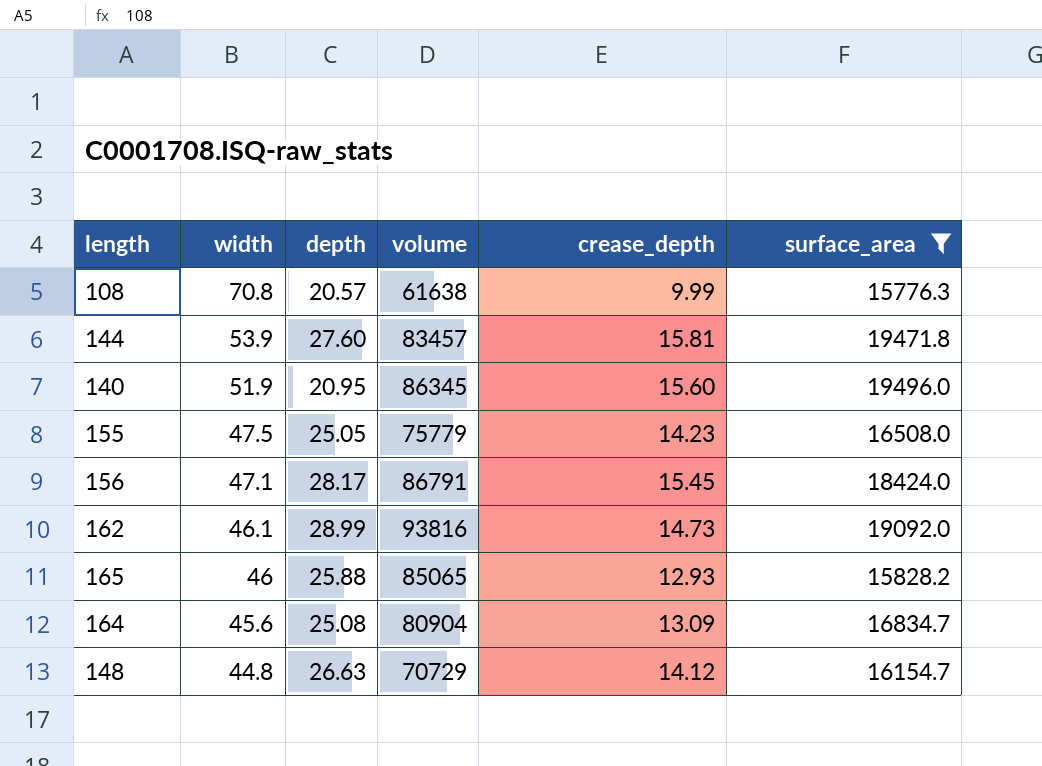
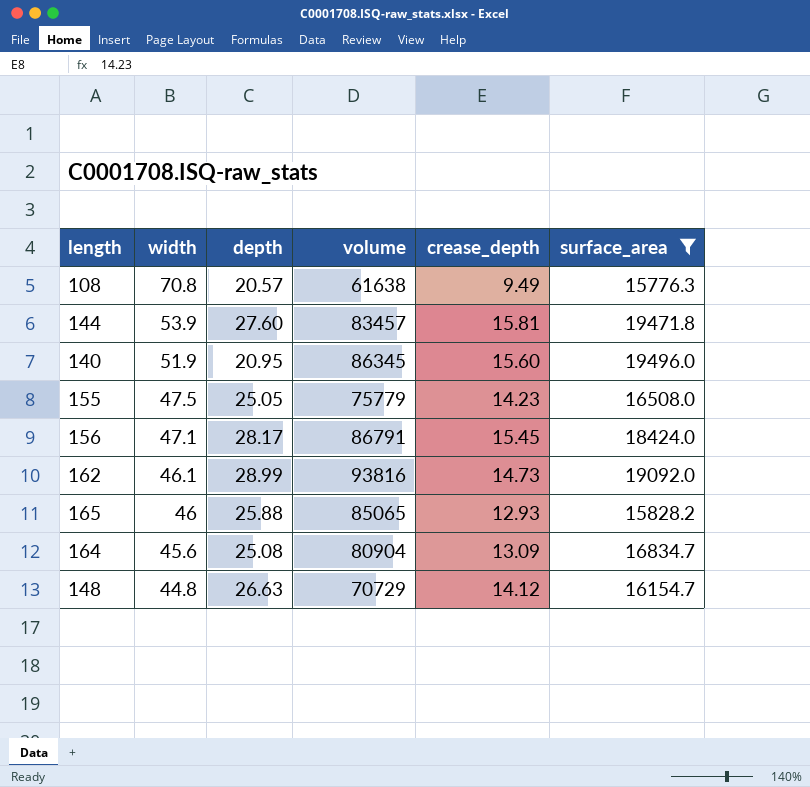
108 | crease_depth: 9.99 -> 9.49

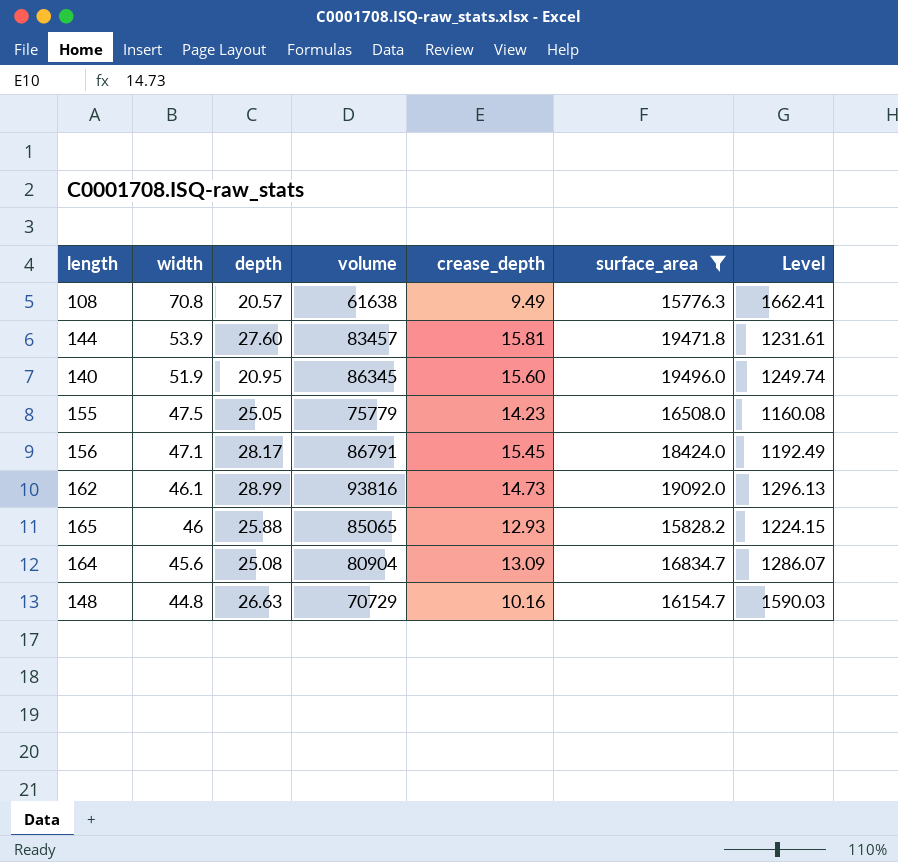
column Level | formula: none -> [surface_area] / [crease_depth]
148 | crease_depth: 14.12 -> 10.16

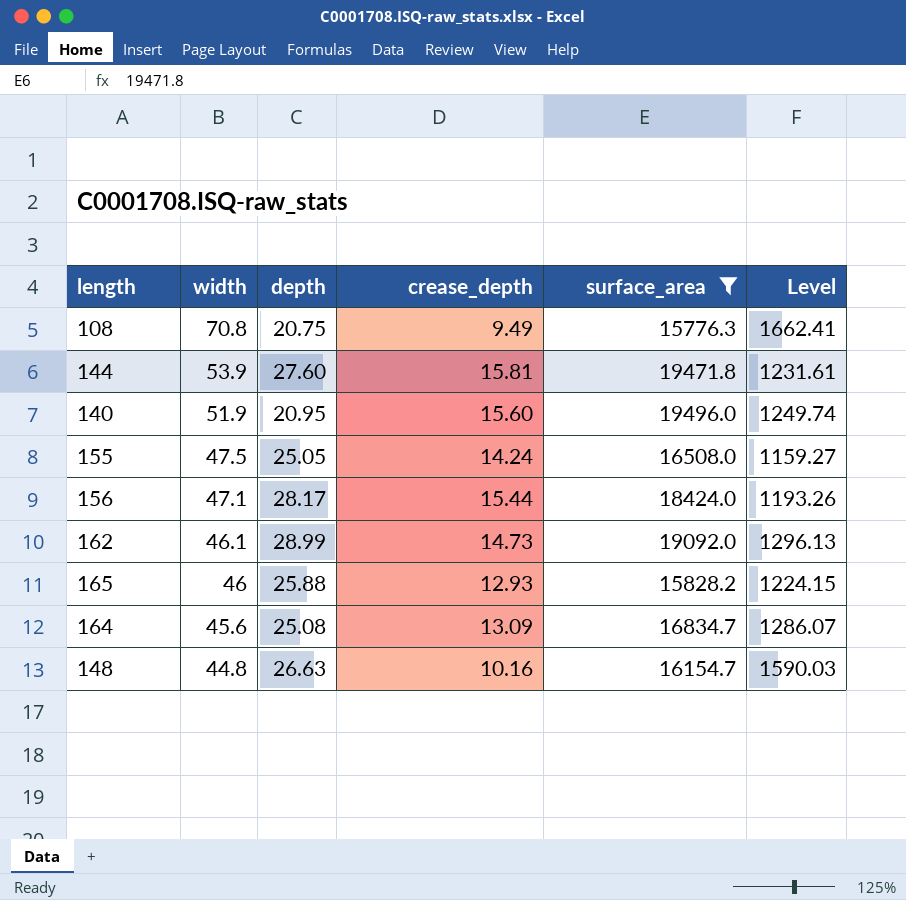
column volume | position: 4 -> none
108 | depth: 20.57 -> 20.75
155 | crease_depth: 14.23 -> 14.24
155 | Level: 1160.08 -> 1159.27
156 | crease_depth: 15.45 -> 15.44
156 | Level: 1192.49 -> 1193.26

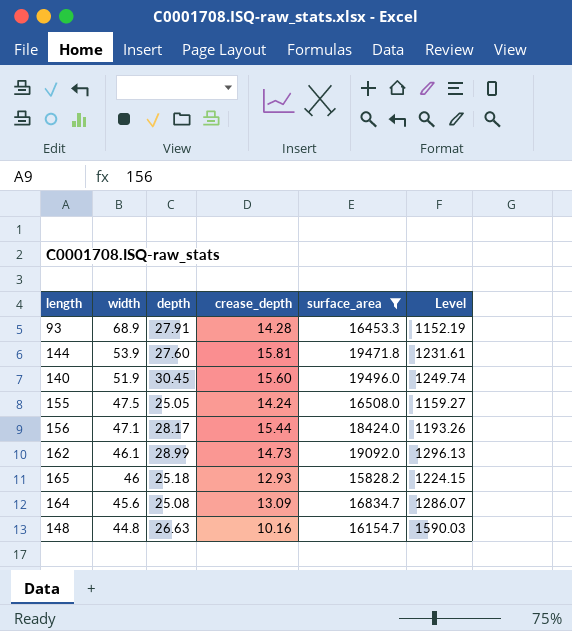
row 108: 70.8 | 20.75 | 9.49 | 15776.3 | 1662.41 -> none
row 93: none -> 68.9 | 27.91 | 14.28 | 16453.3 | 1152.19
140 | depth: 20.95 -> 30.45
165 | depth: 25.88 -> 25.18

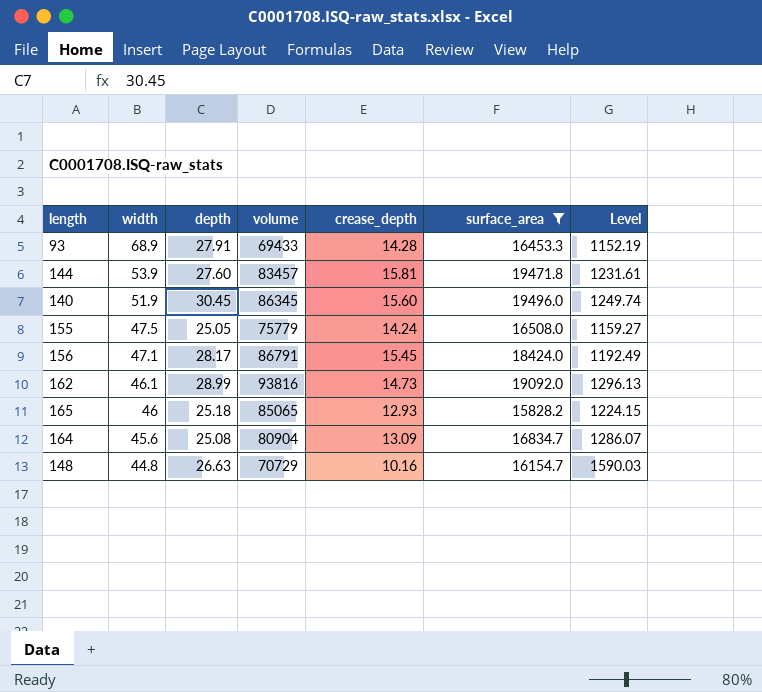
column volume | position: none -> 4
156 | crease_depth: 15.44 -> 15.45
156 | Level: 1193.26 -> 1192.49

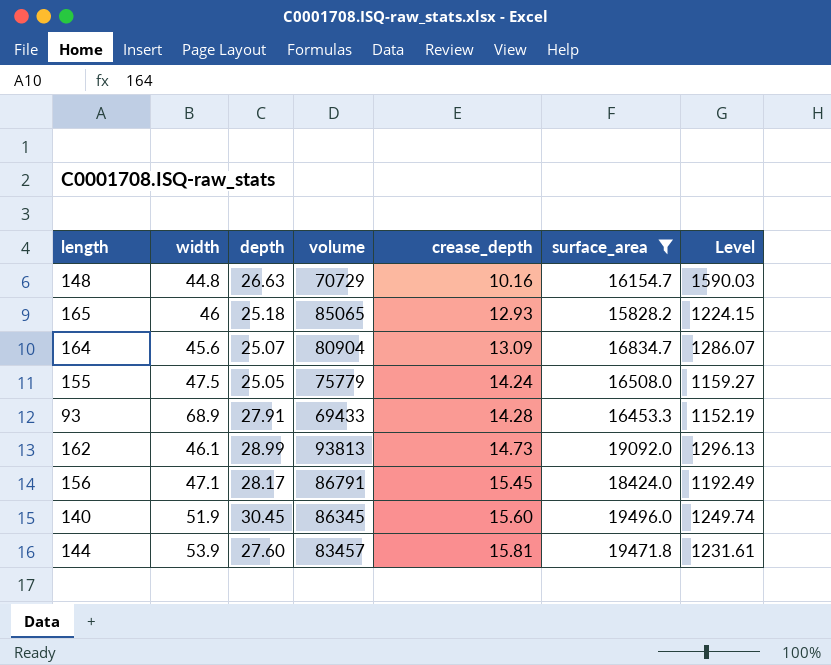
row order: width descending -> crease_depth ascending
164 | depth: 25.08 -> 25.07
162 | volume: 93816 -> 93813

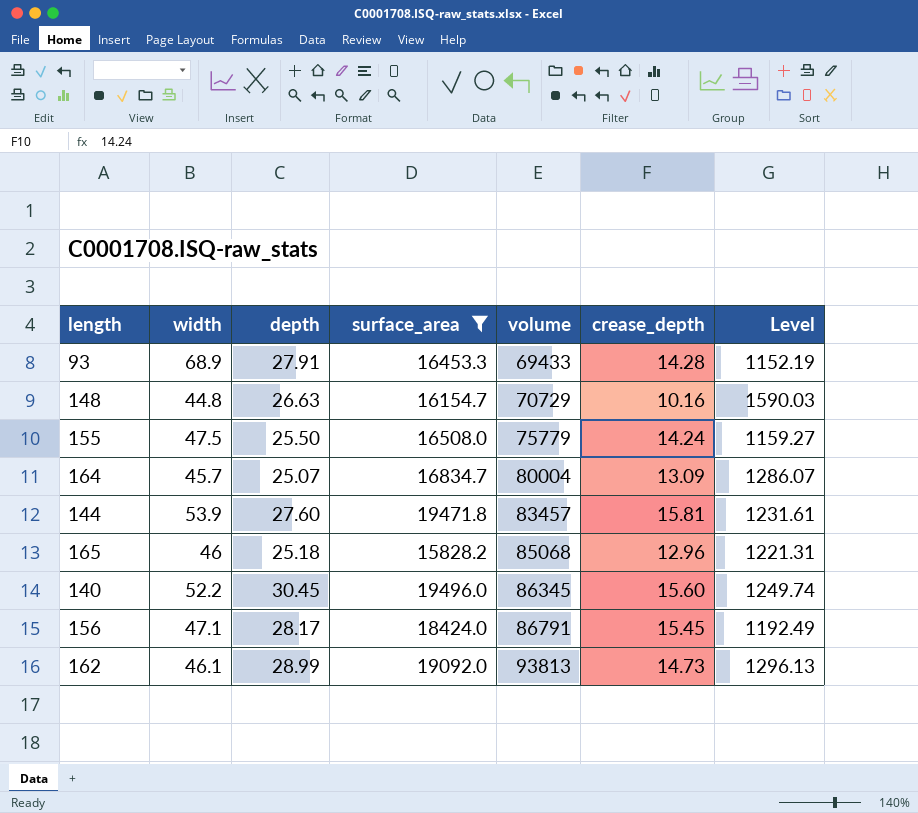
row order: crease_depth ascending -> volume ascending
column surface_area | position: 6 -> 4
155 | depth: 25.05 -> 25.50
164 | width: 45.6 -> 45.7
164 | volume: 80904 -> 80004
165 | volume: 85065 -> 85068
165 | crease_depth: 12.93 -> 12.96
165 | Level: 1224.15 -> 1221.31
140 | width: 51.9 -> 52.2

